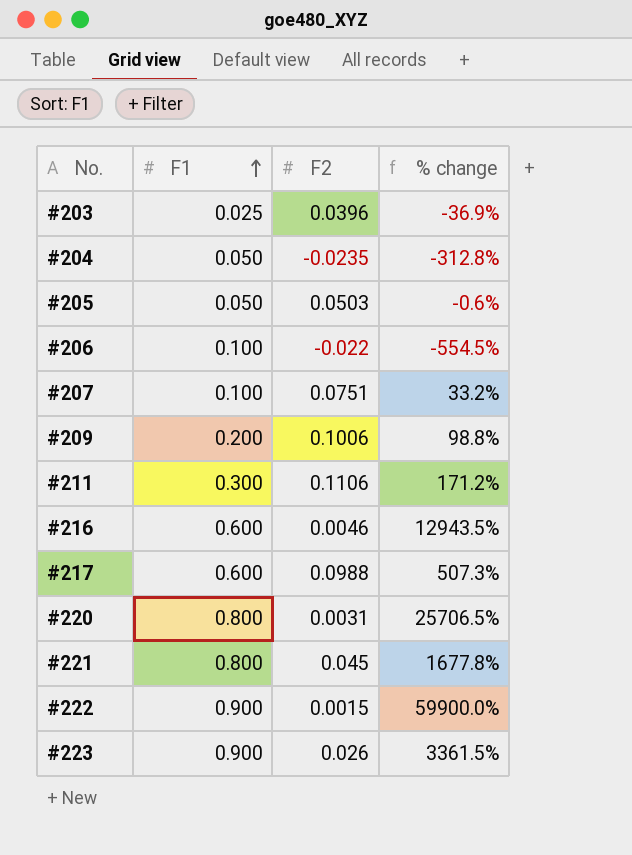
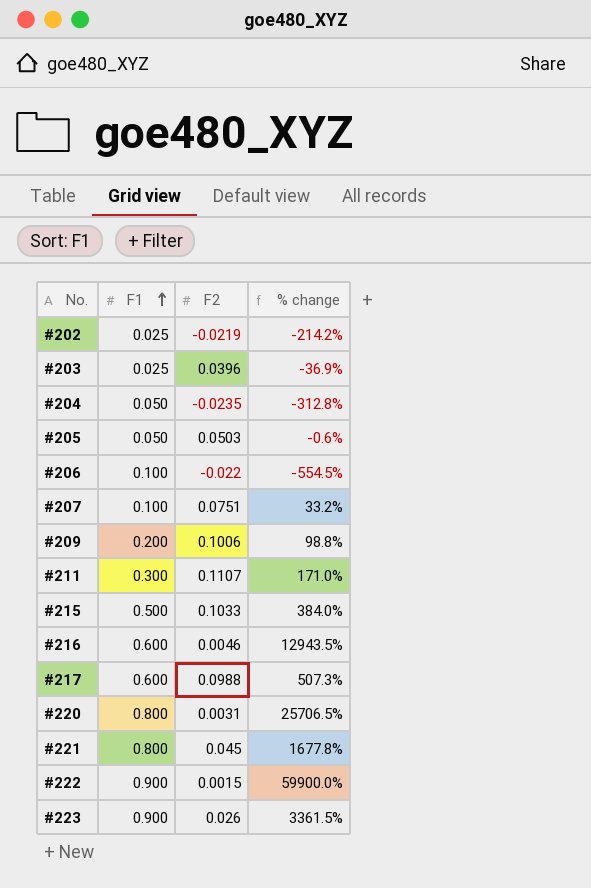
row #202: none -> 0.025 | -0.0219 | -214.2%
#211 | F2: 0.1106 -> 0.1107
#211 | % change: 171.2% -> 171.0%
row #215: none -> 0.500 | 0.1033 | 384.0%

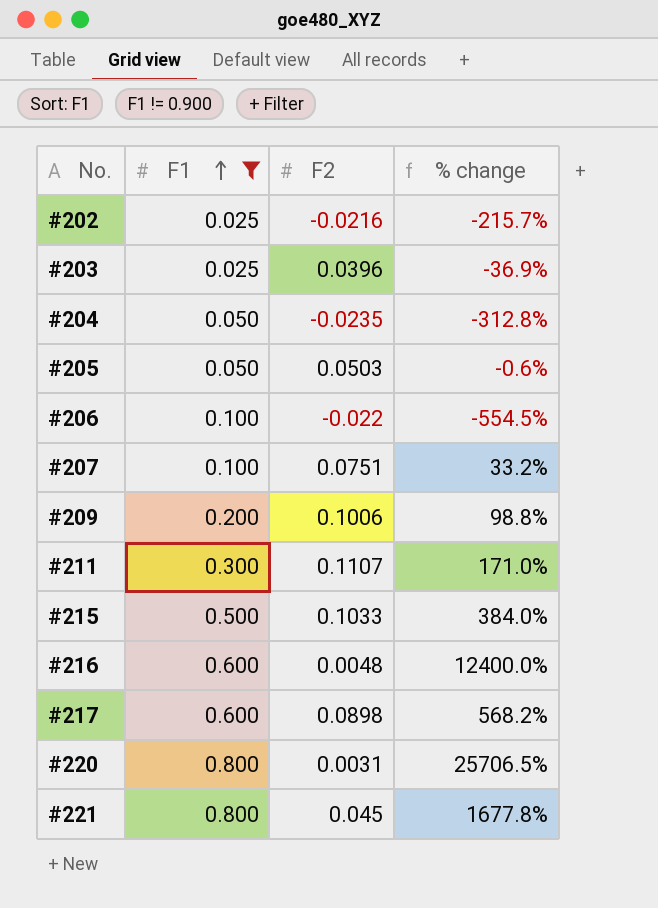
filter: none -> F1 != 0.900
#202 | F2: -0.0219 -> -0.0216
#202 | % change: -214.2% -> -215.7%
#216 | F2: 0.0046 -> 0.0048
#216 | % change: 12943.5% -> 12400.0%
#217 | F2: 0.0988 -> 0.0898
#217 | % change: 507.3% -> 568.2%

